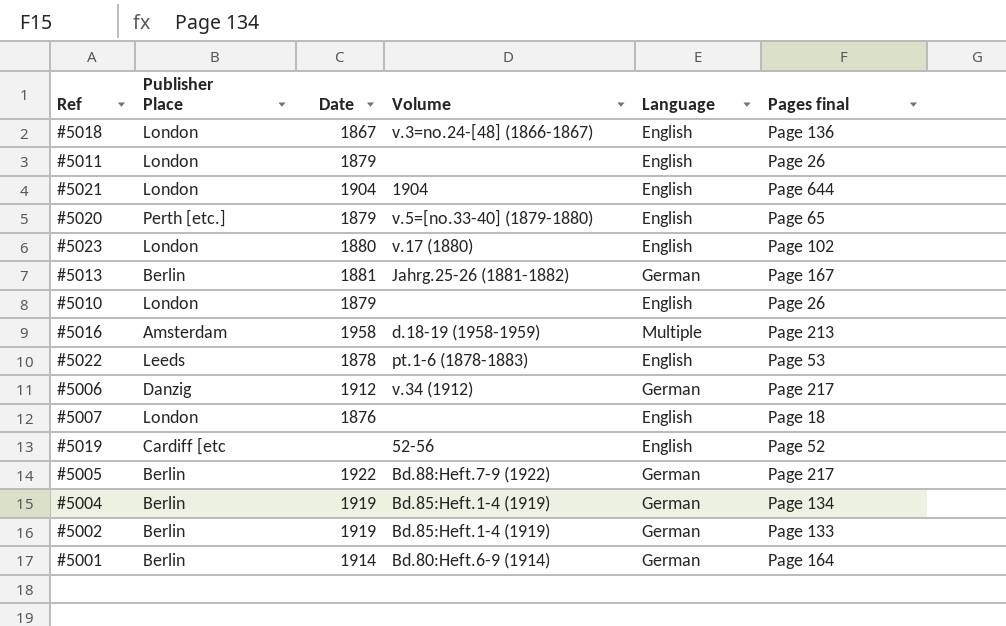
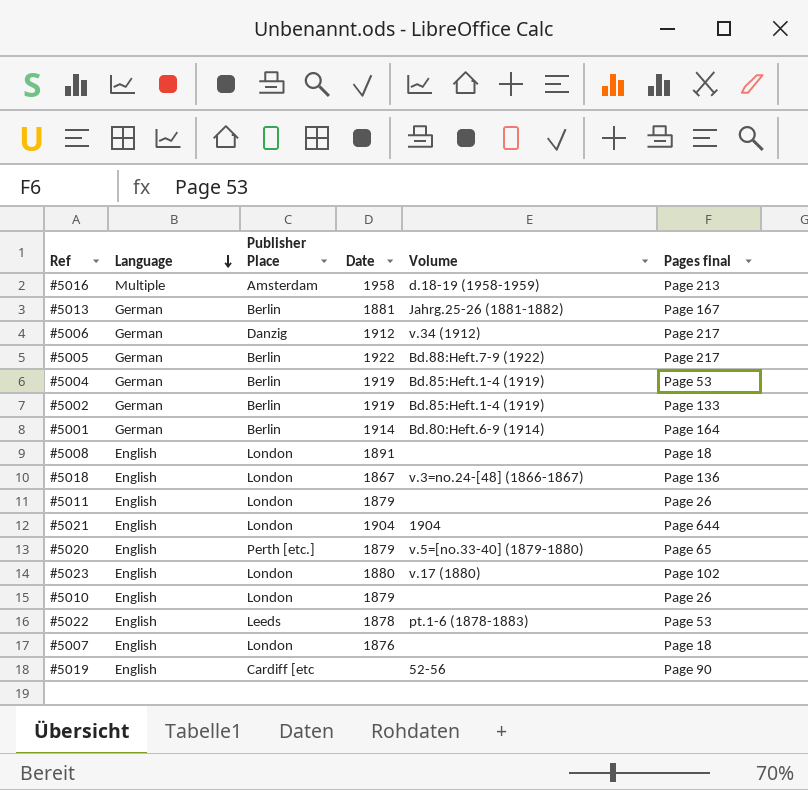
row order: none -> Language descending
column Language | position: 5 -> 2
#5004 | Pages final: Page 134 -> Page 53
row #5008: none -> English | London | 1891 | none | Page 18
#5019 | Pages final: Page 52 -> Page 90

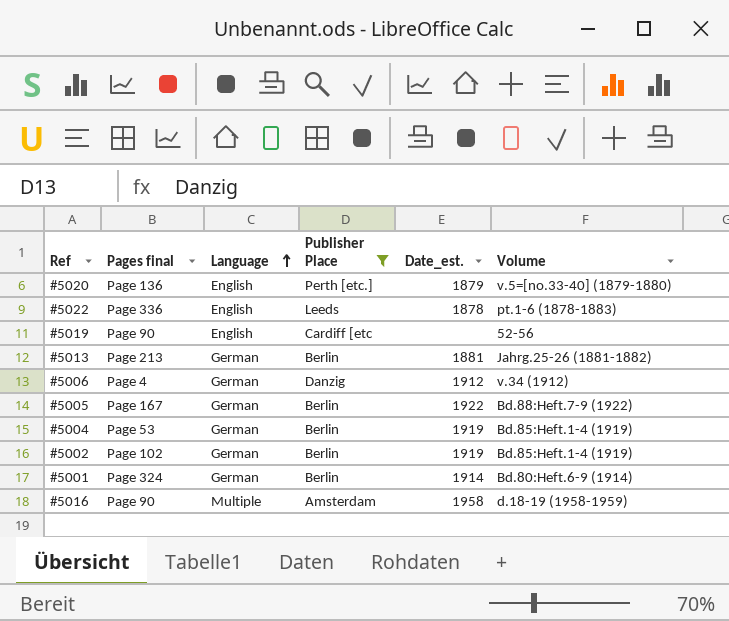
filter: none -> Publisher Place != London
row order: Language descending -> Language ascending
column Pages final | position: 6 -> 2
column name: Date -> Date_est.
#5020 | Pages final: Page 65 -> Page 136
#5022 | Pages final: Page 53 -> Page 336
#5013 | Pages final: Page 167 -> Page 213
#5006 | Pages final: Page 217 -> Page 4
#5005 | Pages final: Page 217 -> Page 167
#5002 | Pages final: Page 133 -> Page 102
#5001 | Pages final: Page 164 -> Page 324
#5016 | Pages final: Page 213 -> Page 90

